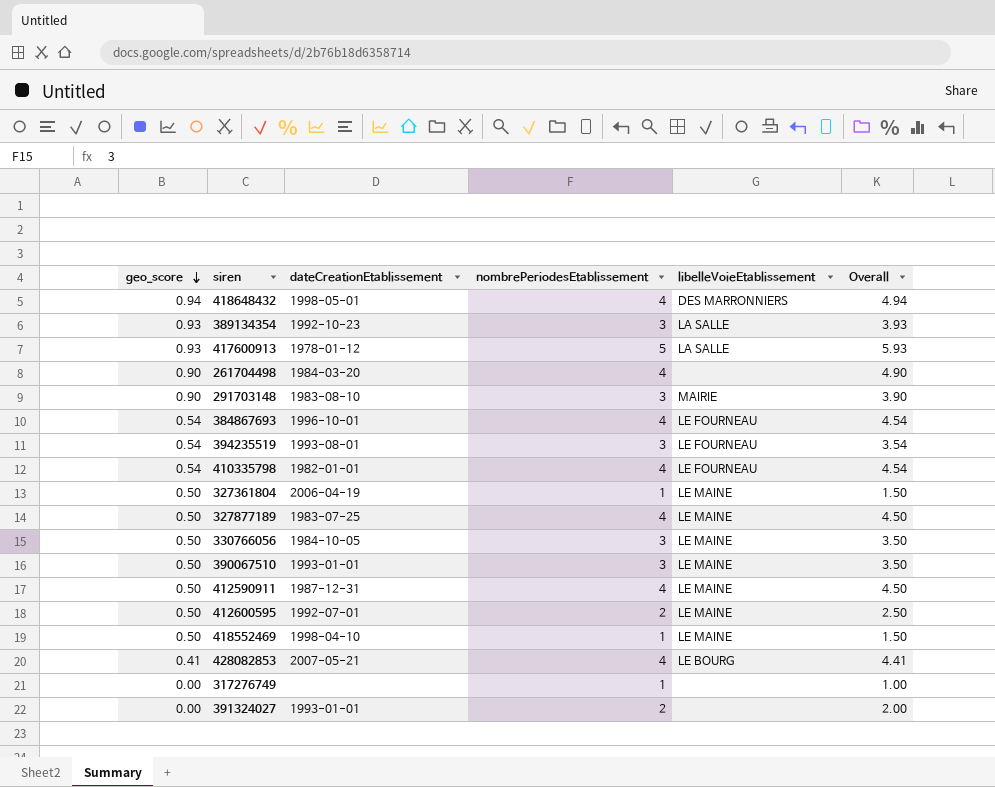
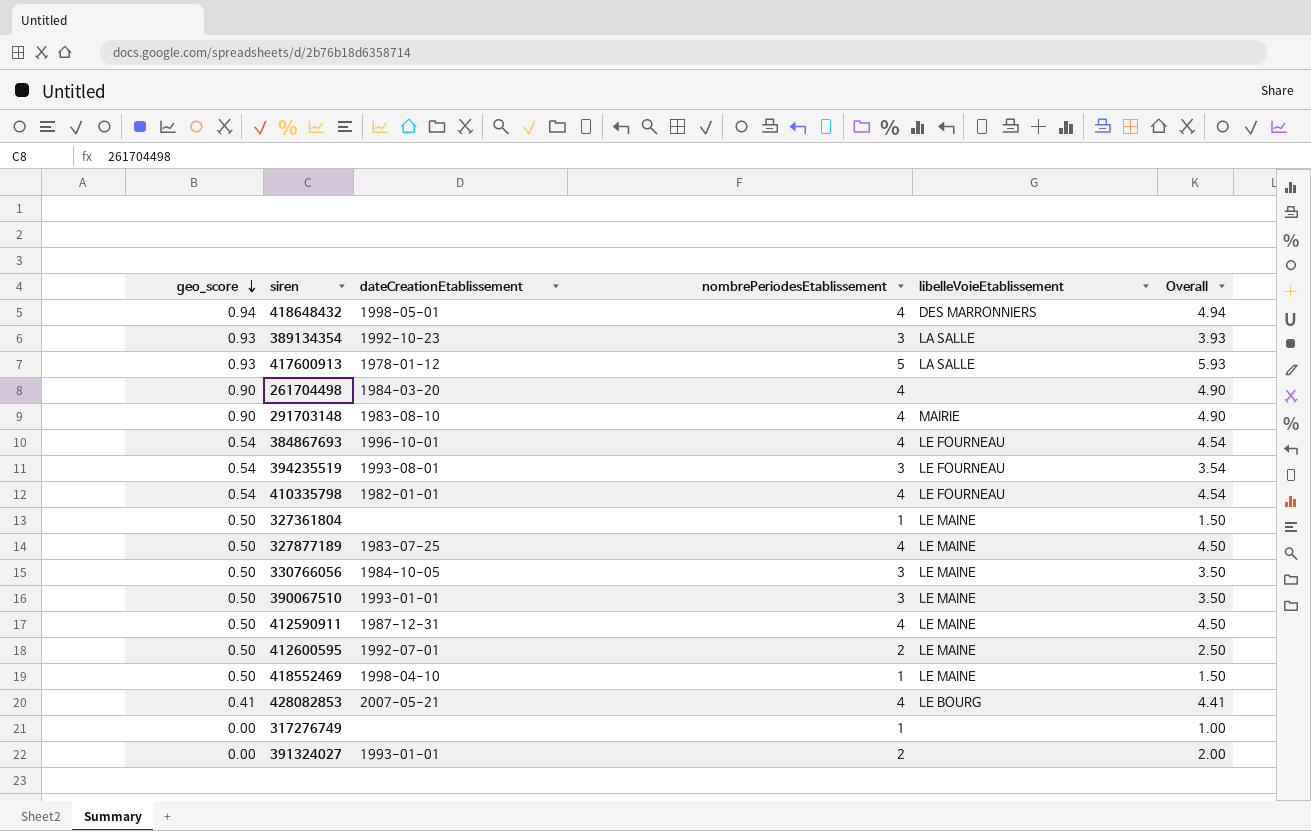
291703148 | nombrePeriodesEtablissement: 3 -> 4
291703148 | Overall: 3.90 -> 4.90
327361804 | dateCreationEtablissement: 2006-04-19 -> none

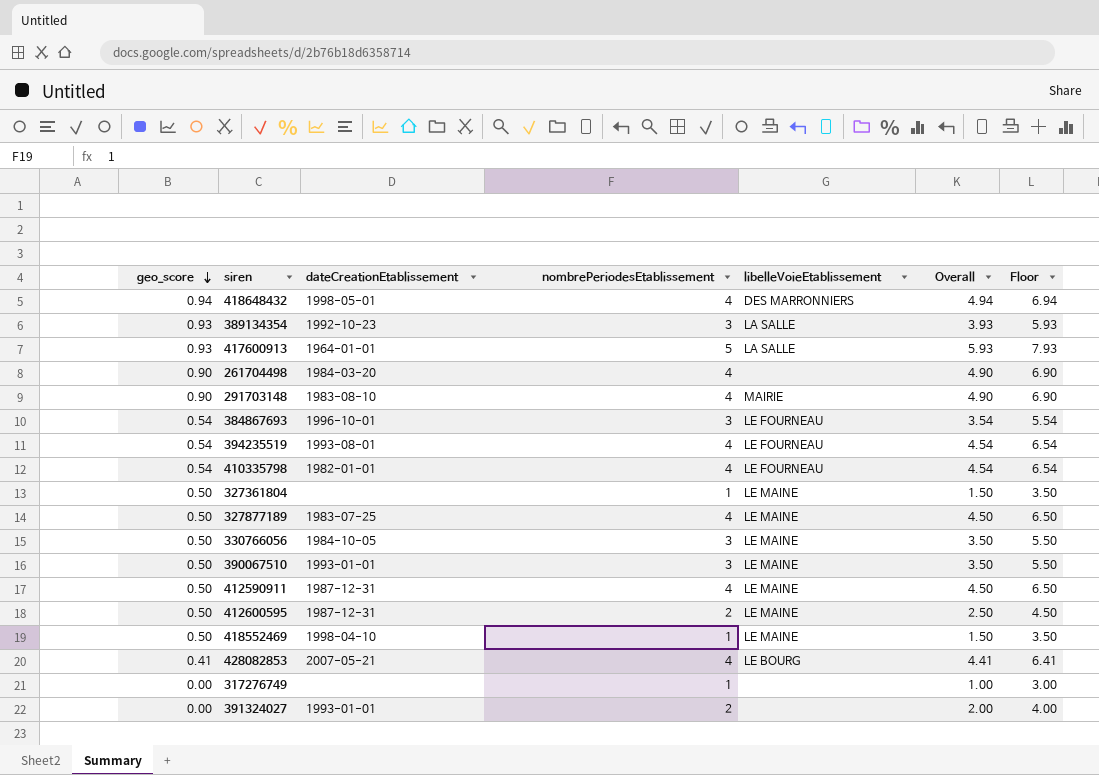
column Floor | formula: none -> [Overall] + 2
417600913 | dateCreationEtablissement: 1978-01-12 -> 1964-01-01
384867693 | nombrePeriodesEtablissement: 4 -> 3
384867693 | Overall: 4.54 -> 3.54
394235519 | nombrePeriodesEtablissement: 3 -> 4
394235519 | Overall: 3.54 -> 4.54
412600595 | dateCreationEtablissement: 1992-07-01 -> 1987-12-31

